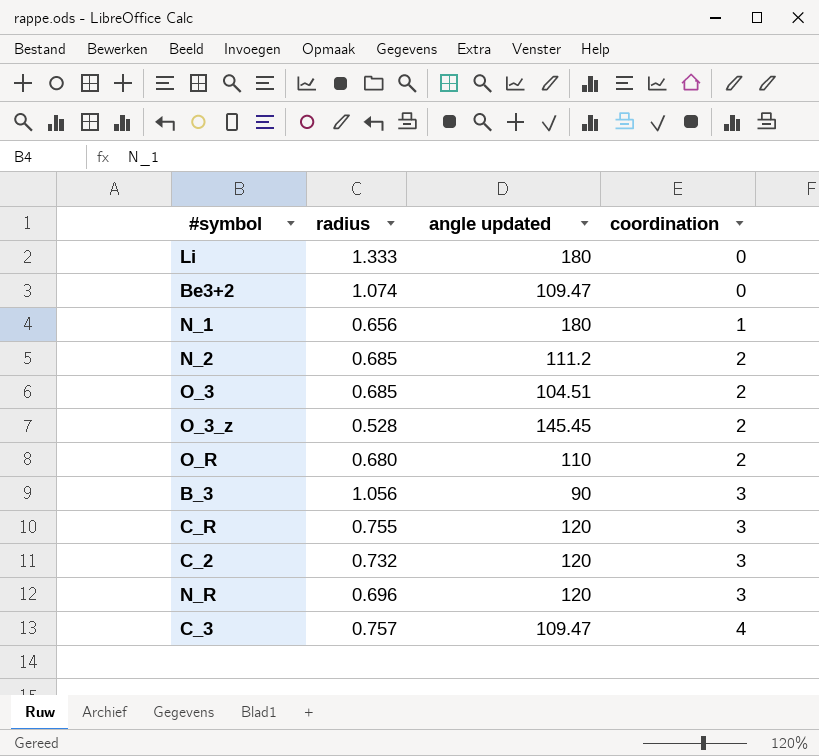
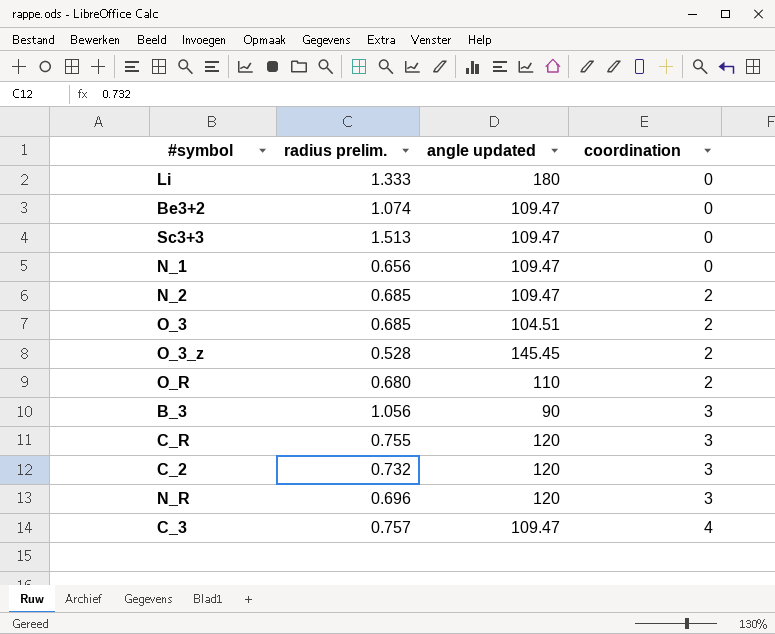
column name: radius -> radius prelim.
row Sc3+3: none -> 1.513 | 109.47 | 0
N_1 | angle updated: 180 -> 109.47
N_1 | coordination: 1 -> 0
N_2 | angle updated: 111.2 -> 109.47

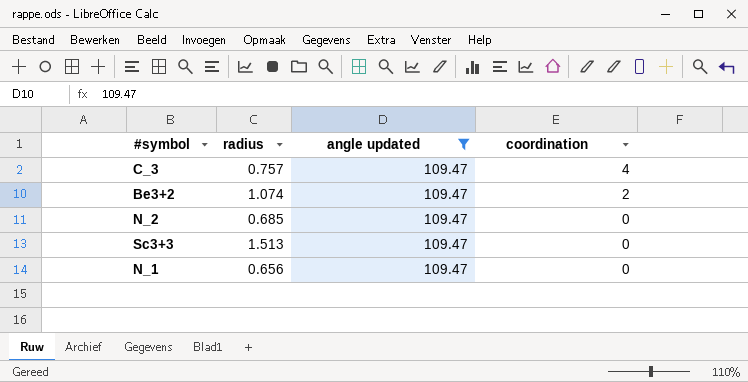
filter: none -> angle updated = 109.47
row order: coordination ascending -> coordination descending
column name: radius prelim. -> radius
Be3+2 | coordination: 0 -> 2
N_2 | coordination: 2 -> 0

